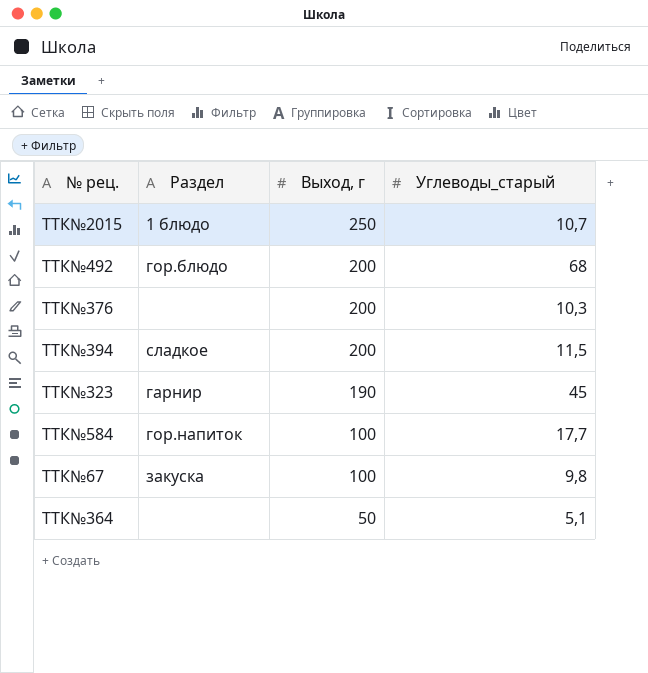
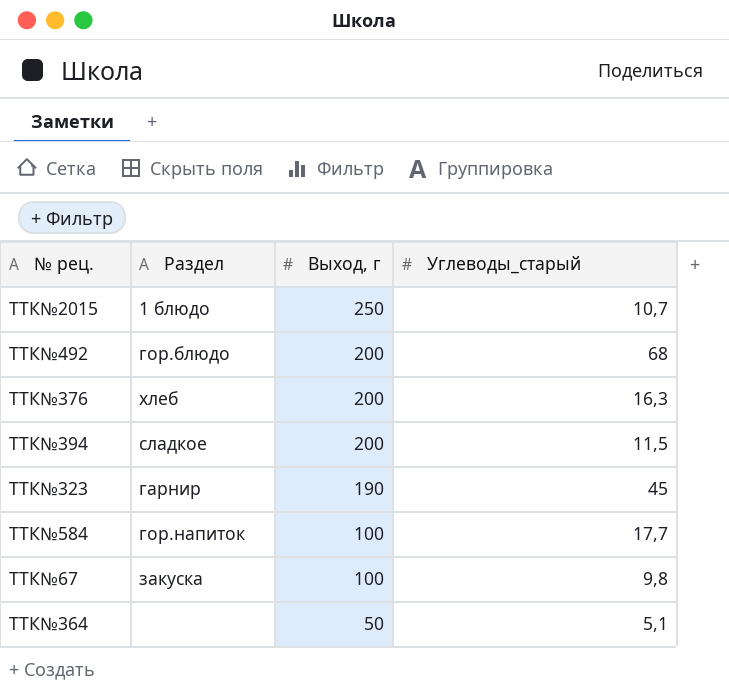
ТТК№376 | Раздел: none -> хлеб
ТТК№376 | Углеводы_старый: 10,3 -> 16,3

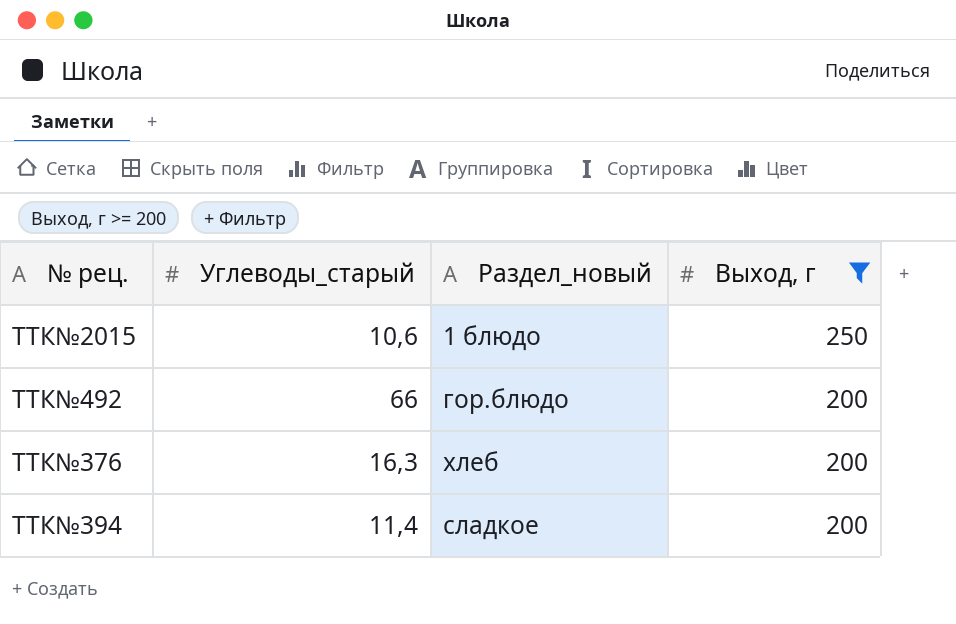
filter: none -> Выход, г >= 200
column Углеводы_старый | position: 4 -> 2
column name: Раздел -> Раздел_новый
ТТК№2015 | Углеводы_старый: 10,7 -> 10,6
ТТК№492 | Углеводы_старый: 68 -> 66
ТТК№394 | Углеводы_старый: 11,5 -> 11,4

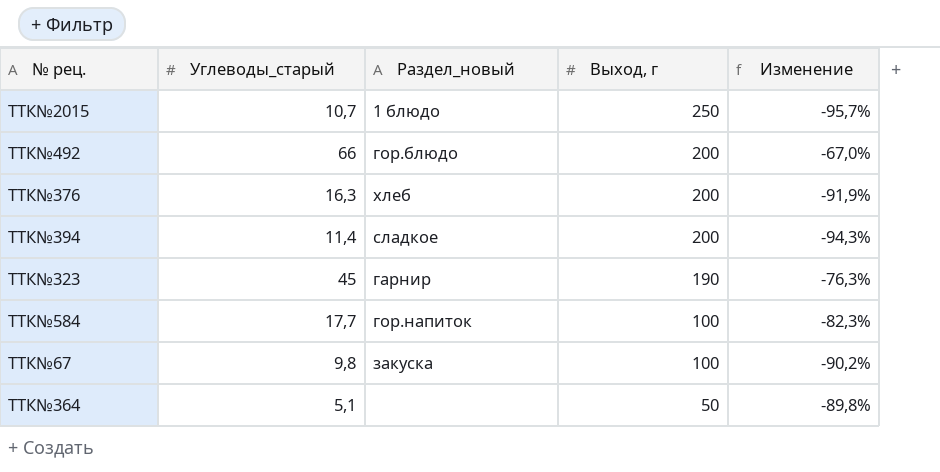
filter: Выход, г >= 200 -> none
column Изменение | formula: none -> ([Углеводы_старый] - [Выход, г]) / [Выход, г]
ТТК№2015 | Углеводы_старый: 10,6 -> 10,7

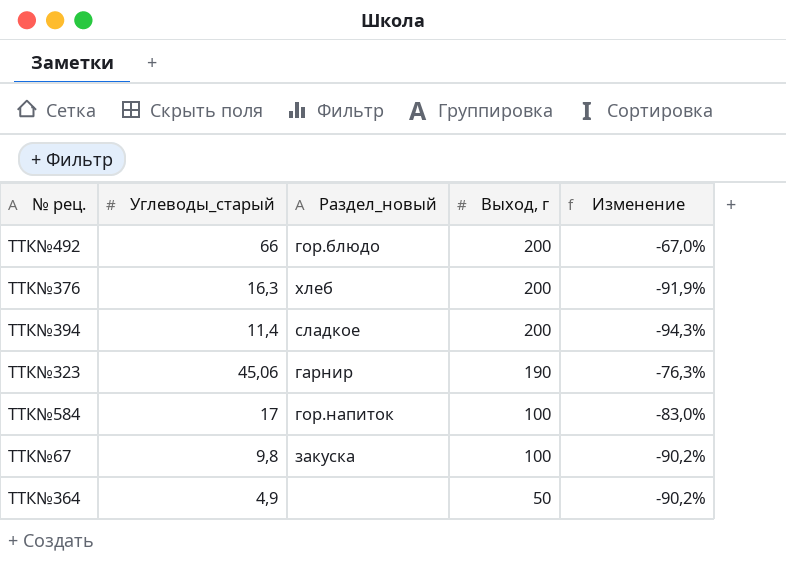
row ТТК№2015: 10,7 | 1 блюдо | 250 | -95,7% -> none
ТТК№323 | Углеводы_старый: 45 -> 45,06
ТТК№584 | Углеводы_старый: 17,7 -> 17
ТТК№584 | Изменение: -82,3% -> -83,0%
ТТК№364 | Углеводы_старый: 5,1 -> 4,9
ТТК№364 | Изменение: -89,8% -> -90,2%

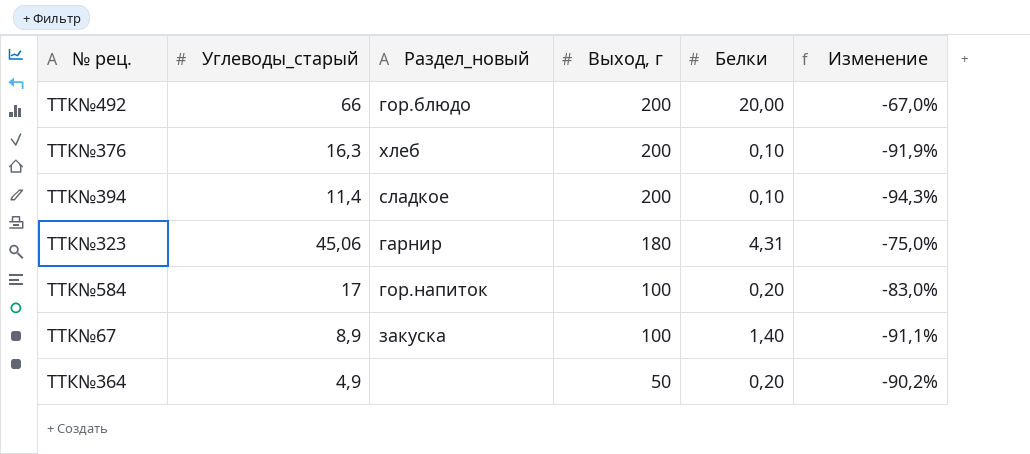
column Белки | position: none -> 5
ТТК№323 | Выход, г: 190 -> 180
ТТК№323 | Изменение: -76,3% -> -75,0%
ТТК№67 | Углеводы_старый: 9,8 -> 8,9
ТТК№67 | Изменение: -90,2% -> -91,1%

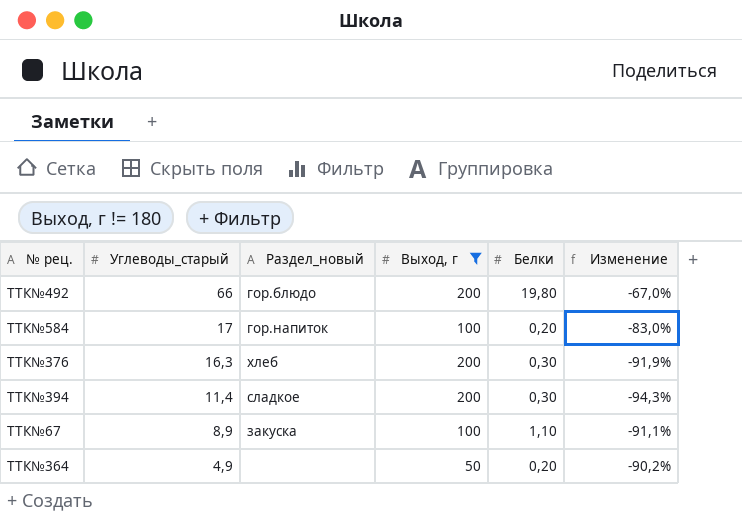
filter: none -> Выход, г != 180
row order: Выход, г descending -> Углеводы_старый descending
ТТК№492 | Белки: 20,00 -> 19,80
ТТК№376 | Белки: 0,10 -> 0,30
ТТК№394 | Белки: 0,10 -> 0,30
ТТК№67 | Белки: 1,40 -> 1,10

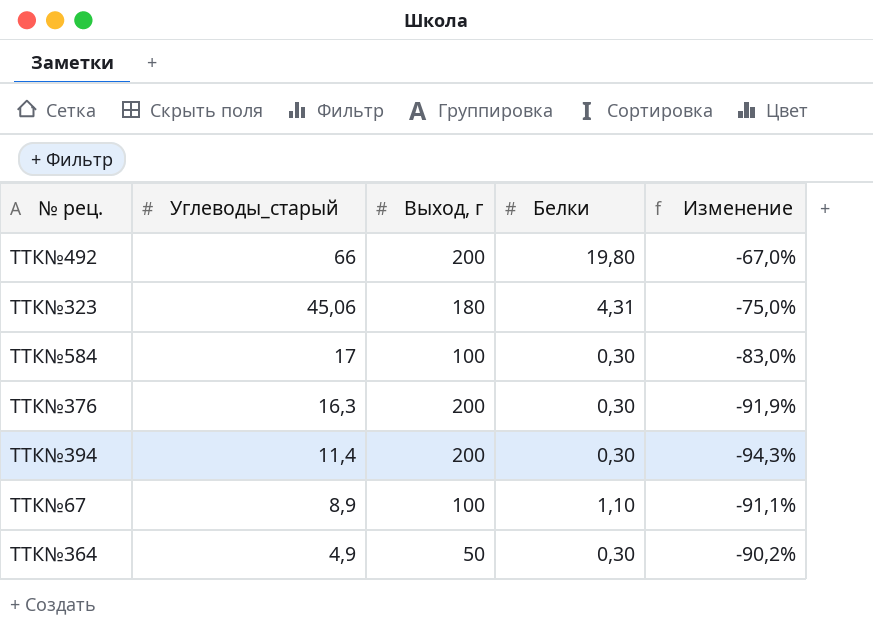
filter: Выход, г != 180 -> none
column Раздел_новый | position: 3 -> none
ТТК№584 | Белки: 0,20 -> 0,30
ТТК№364 | Белки: 0,20 -> 0,30

